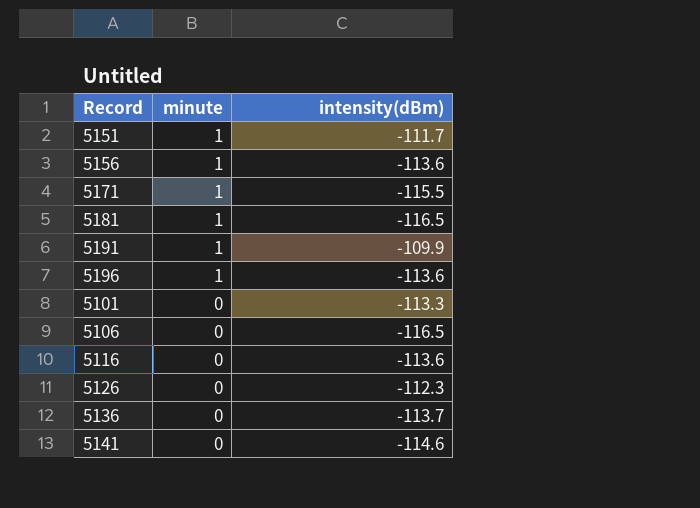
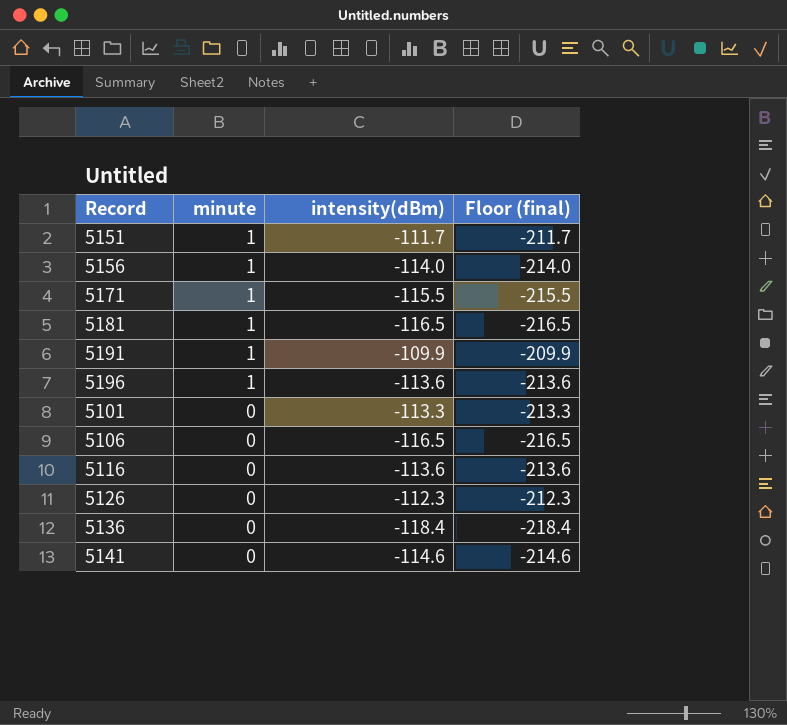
column Floor (final) | formula: none -> [intensity(dBm)] - 100
5156 | intensity(dBm): -113.6 -> -114.0
5136 | intensity(dBm): -113.7 -> -118.4

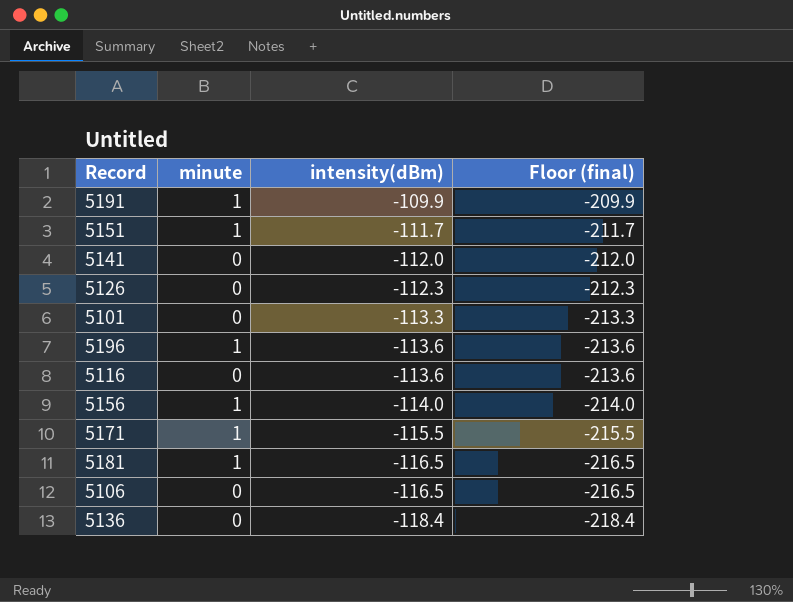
row order: minute descending -> intensity(dBm) descending
5141 | intensity(dBm): -114.6 -> -112.0
5141 | Floor (final): -214.6 -> -212.0

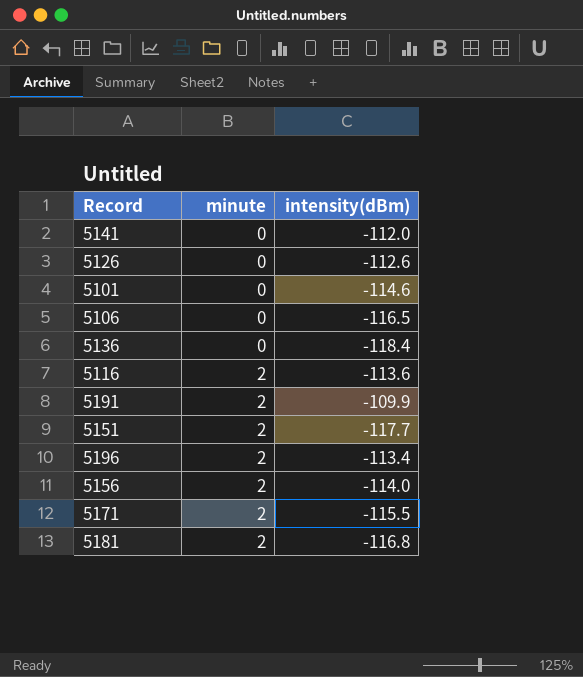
row order: intensity(dBm) descending -> minute ascending
column Floor (final) | formula: [intensity(dBm)] - 100 -> none
5126 | intensity(dBm): -112.3 -> -112.6
5101 | intensity(dBm): -113.3 -> -114.6
5116 | minute: 0 -> 2
5191 | minute: 1 -> 2
5151 | minute: 1 -> 2
5151 | intensity(dBm): -111.7 -> -117.7
5196 | minute: 1 -> 2
5196 | intensity(dBm): -113.6 -> -113.4
5156 | minute: 1 -> 2
5171 | minute: 1 -> 2
5181 | minute: 1 -> 2
5181 | intensity(dBm): -116.5 -> -116.8

